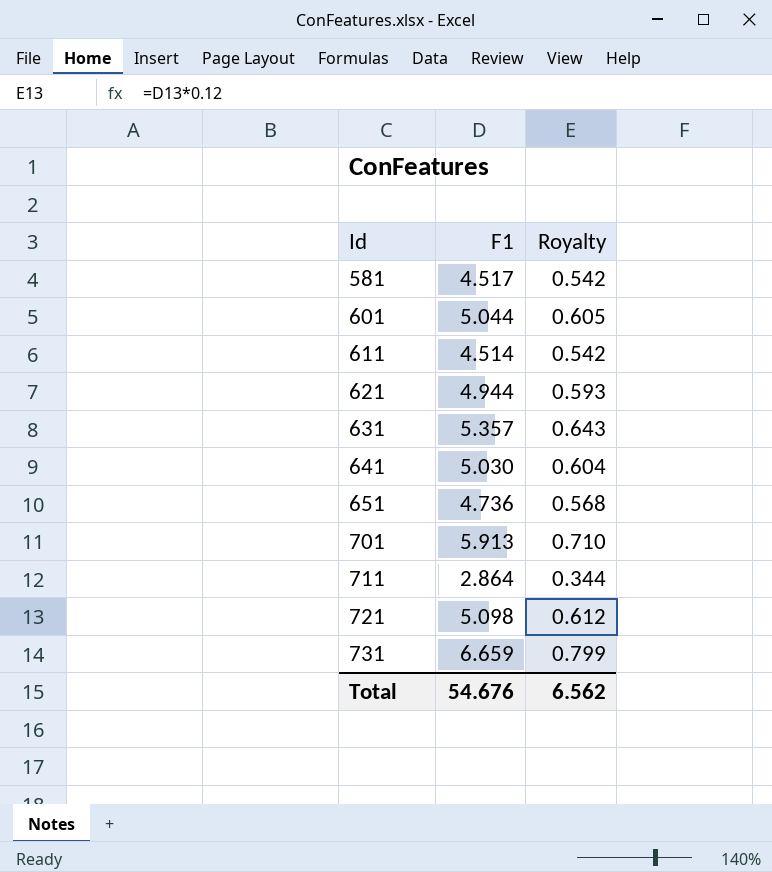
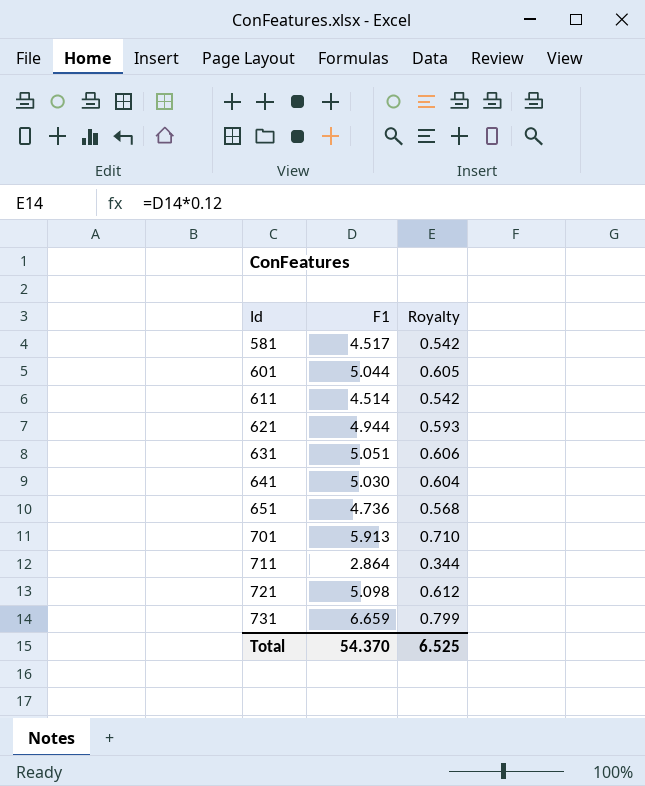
631 | F1: 5.357 -> 5.051
631 | Royalty: 0.643 -> 0.606
Total | F1: 54.676 -> 54.370
Total | Royalty: 6.562 -> 6.525

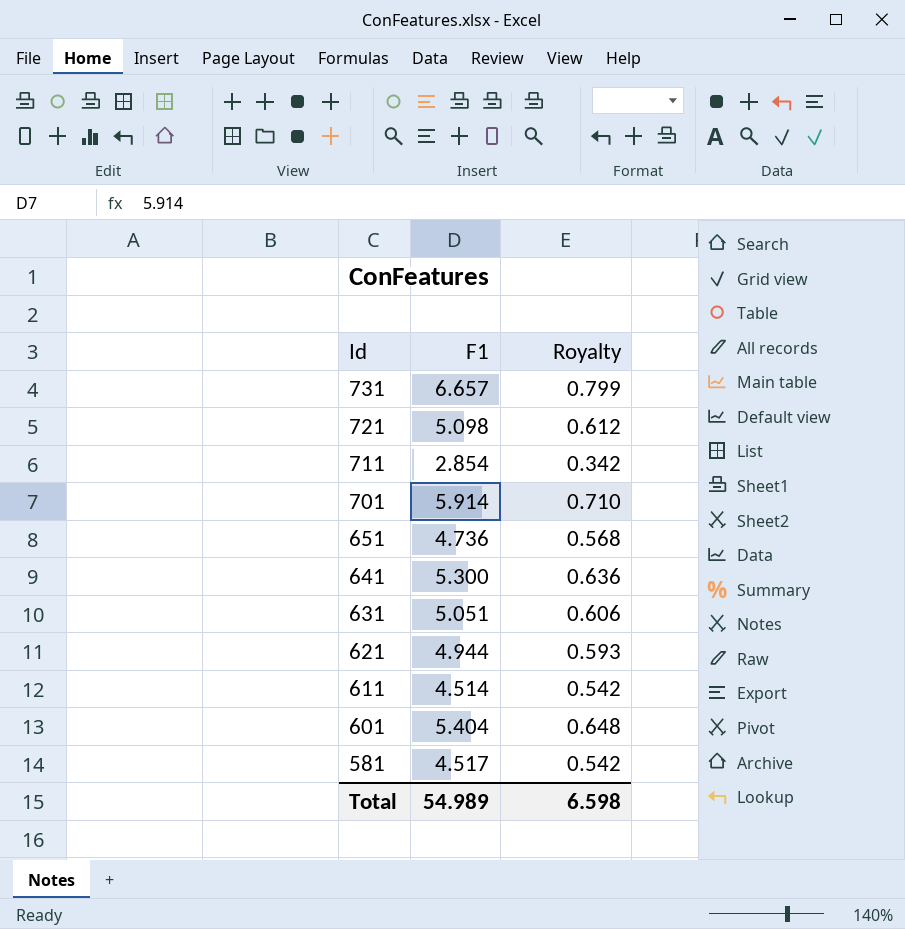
row order: Id ascending -> Id descending
731 | F1: 6.659 -> 6.657
711 | F1: 2.864 -> 2.854
711 | Royalty: 0.344 -> 0.342
701 | F1: 5.913 -> 5.914
641 | F1: 5.030 -> 5.300
641 | Royalty: 0.604 -> 0.636
601 | F1: 5.044 -> 5.404
601 | Royalty: 0.605 -> 0.648
Total | F1: 54.370 -> 54.989
Total | Royalty: 6.525 -> 6.598

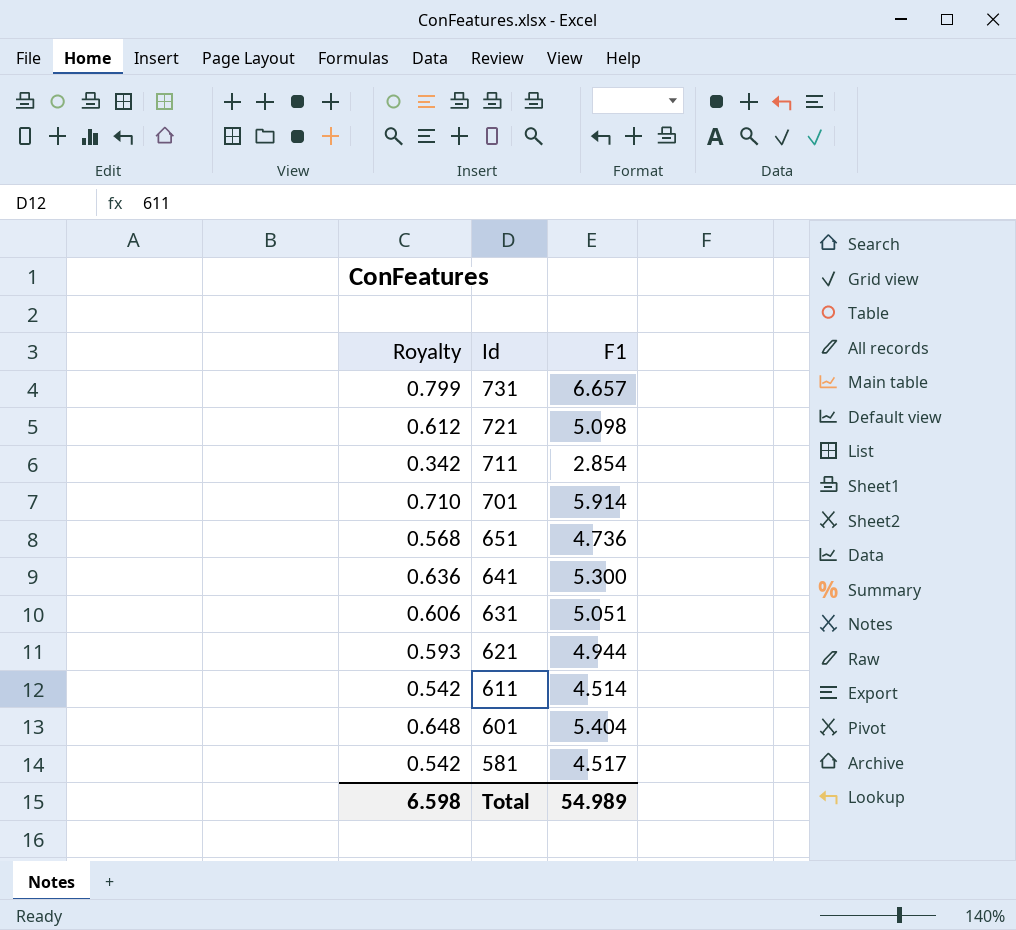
column Royalty | position: 3 -> 1

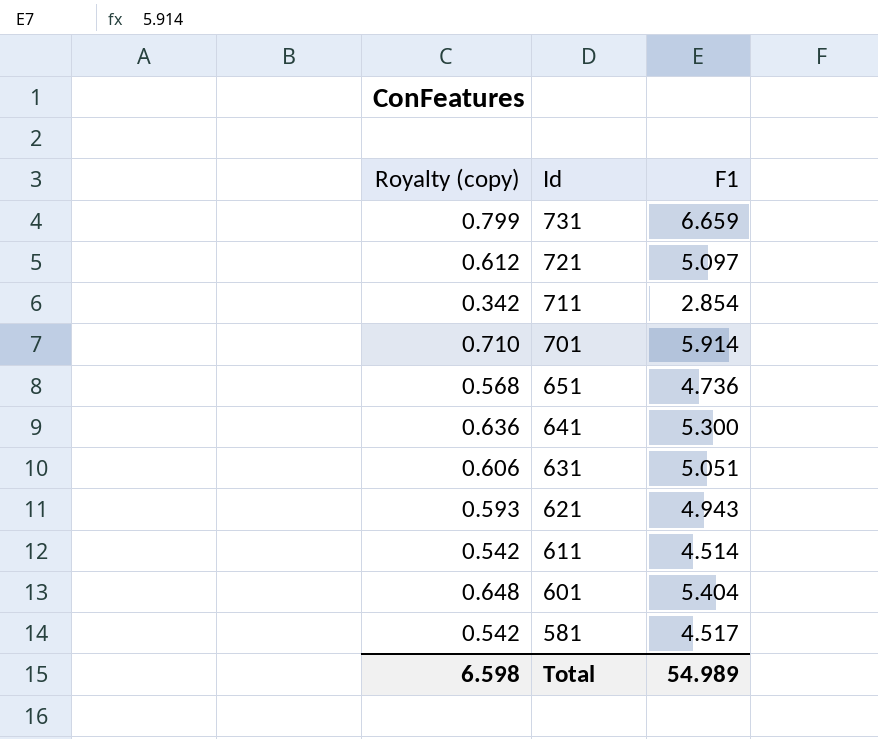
column name: Royalty -> Royalty (copy)
731 | F1: 6.657 -> 6.659
721 | F1: 5.098 -> 5.097
621 | F1: 4.944 -> 4.943

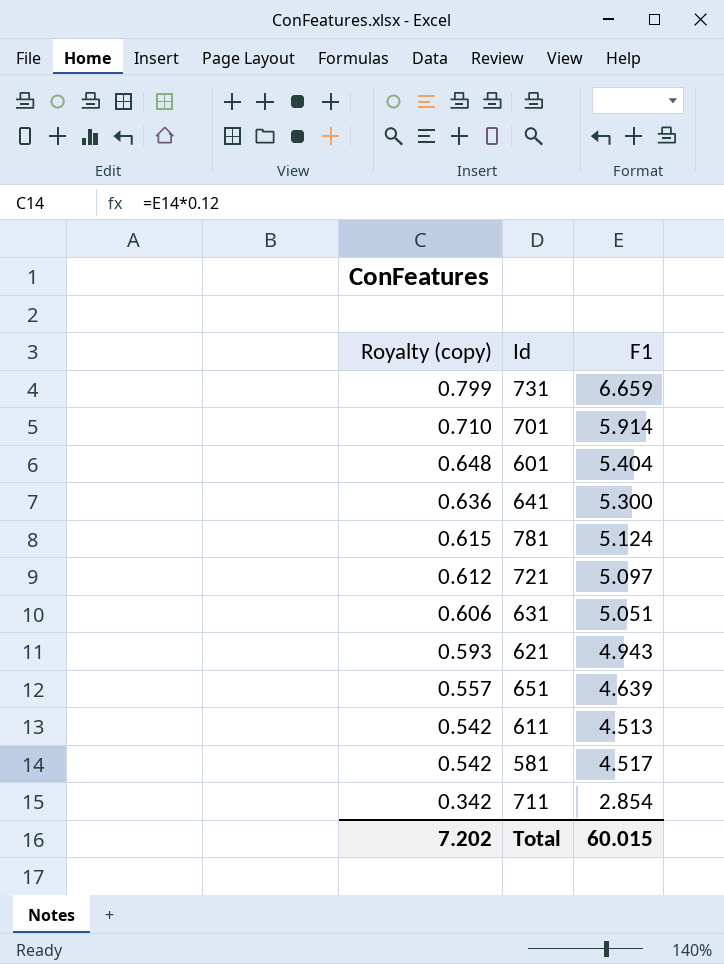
row order: Id descending -> Royalty (copy) descending
row 781: none -> 0.615 | 5.124
651 | Royalty (copy): 0.568 -> 0.557
651 | F1: 4.736 -> 4.639
611 | F1: 4.514 -> 4.513
Total | Royalty (copy): 6.598 -> 7.202
Total | F1: 54.989 -> 60.015

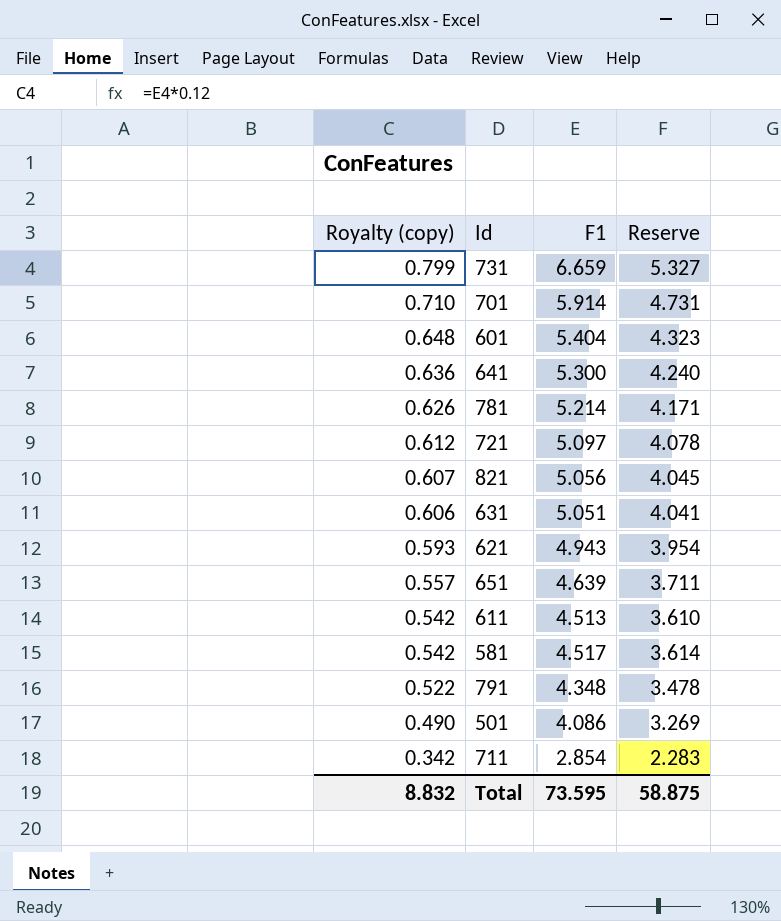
column Reserve | formula: none -> [F1] * 0.8
781 | Royalty (copy): 0.615 -> 0.626
781 | F1: 5.124 -> 5.214
row 821: none -> 0.607 | 5.056 | 4.045
row 791: none -> 0.522 | 4.348 | 3.478
row 501: none -> 0.490 | 4.086 | 3.269
Total | Royalty (copy): 7.202 -> 8.832
Total | F1: 60.015 -> 73.595

